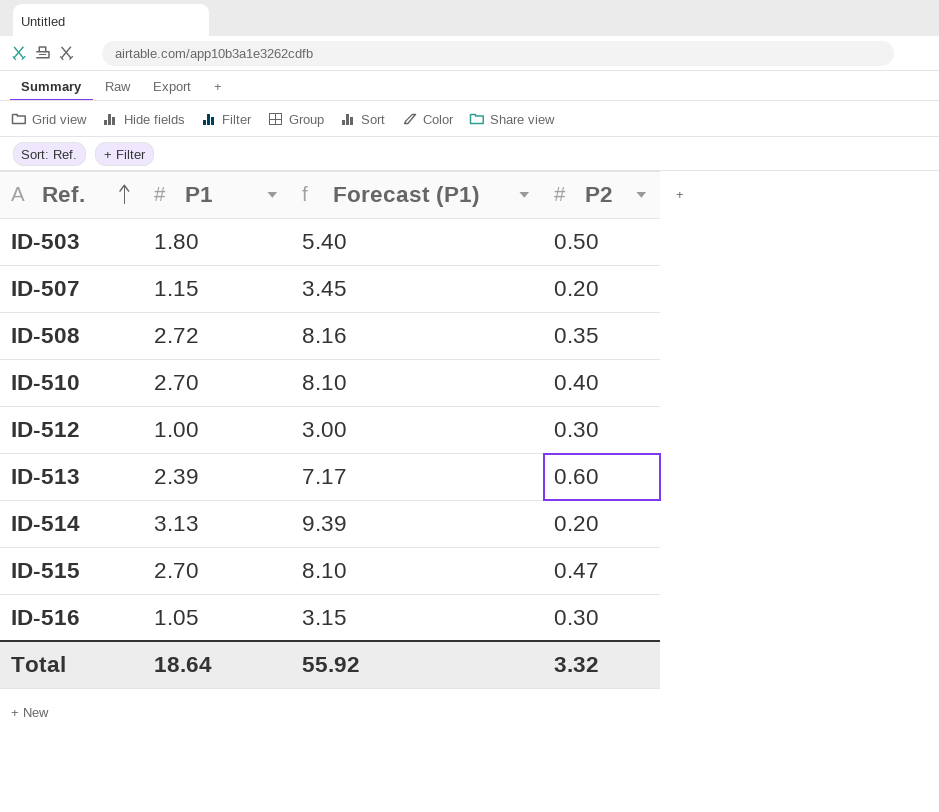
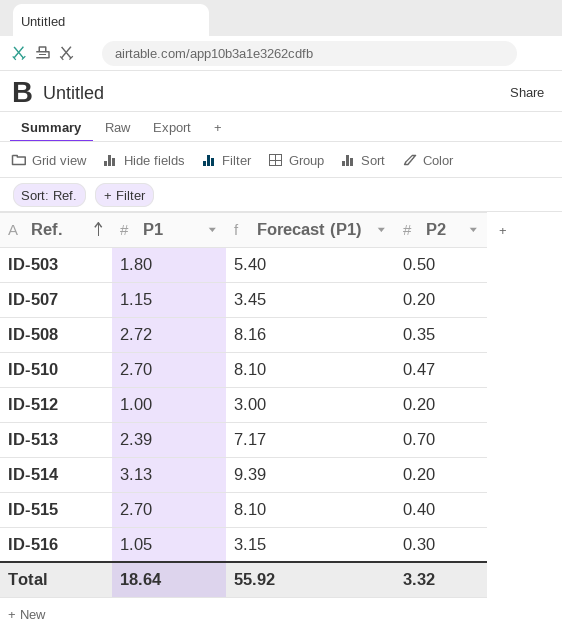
ID-510 | P2: 0.40 -> 0.47
ID-512 | P2: 0.30 -> 0.20
ID-513 | P2: 0.60 -> 0.70
ID-515 | P2: 0.47 -> 0.40

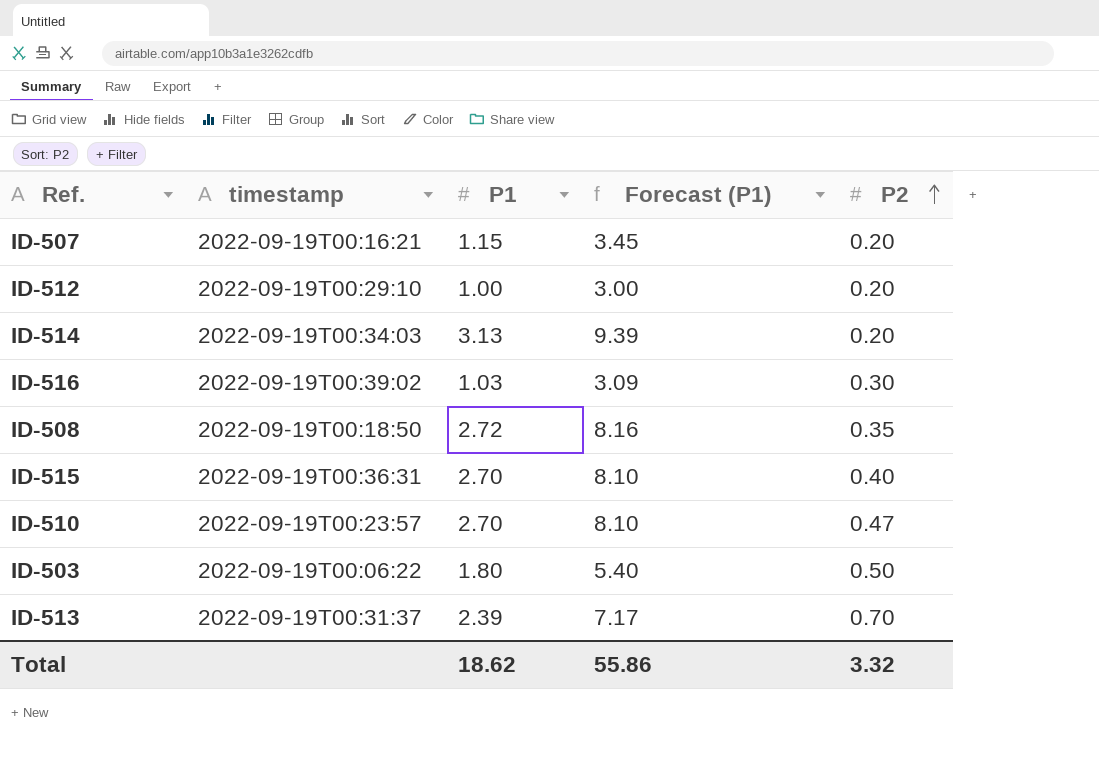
row order: Ref. ascending -> P2 ascending
column timestamp | position: none -> 2
ID-516 | P1: 1.05 -> 1.03
ID-516 | Forecast (P1): 3.15 -> 3.09
Total | P1: 18.64 -> 18.62
Total | Forecast (P1): 55.92 -> 55.86

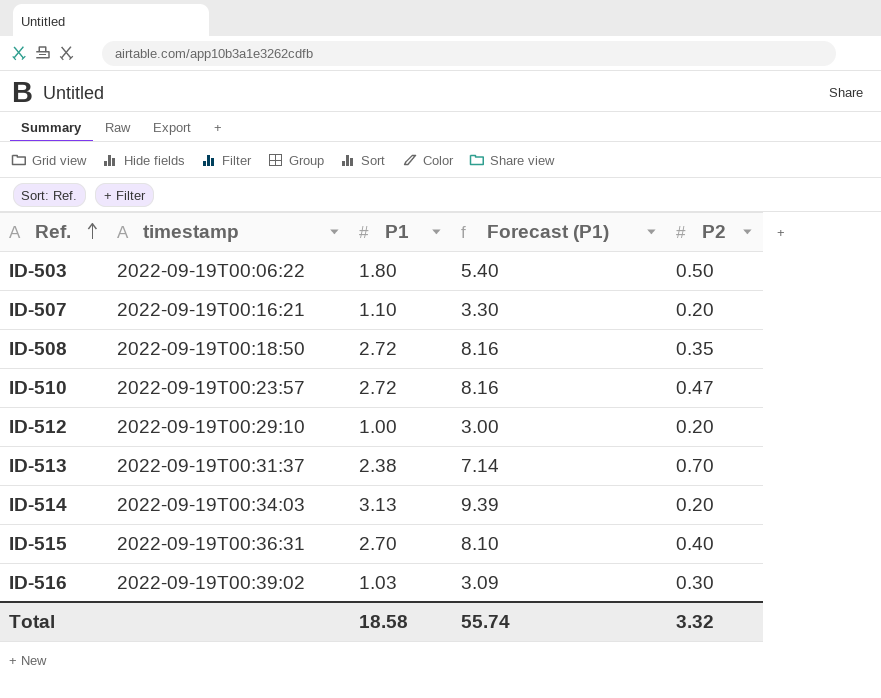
row order: P2 ascending -> Ref. ascending
ID-507 | P1: 1.15 -> 1.10
ID-507 | Forecast (P1): 3.45 -> 3.30
ID-510 | P1: 2.70 -> 2.72
ID-510 | Forecast (P1): 8.10 -> 8.16
ID-513 | P1: 2.39 -> 2.38
ID-513 | Forecast (P1): 7.17 -> 7.14
Total | P1: 18.62 -> 18.58
Total | Forecast (P1): 55.86 -> 55.74

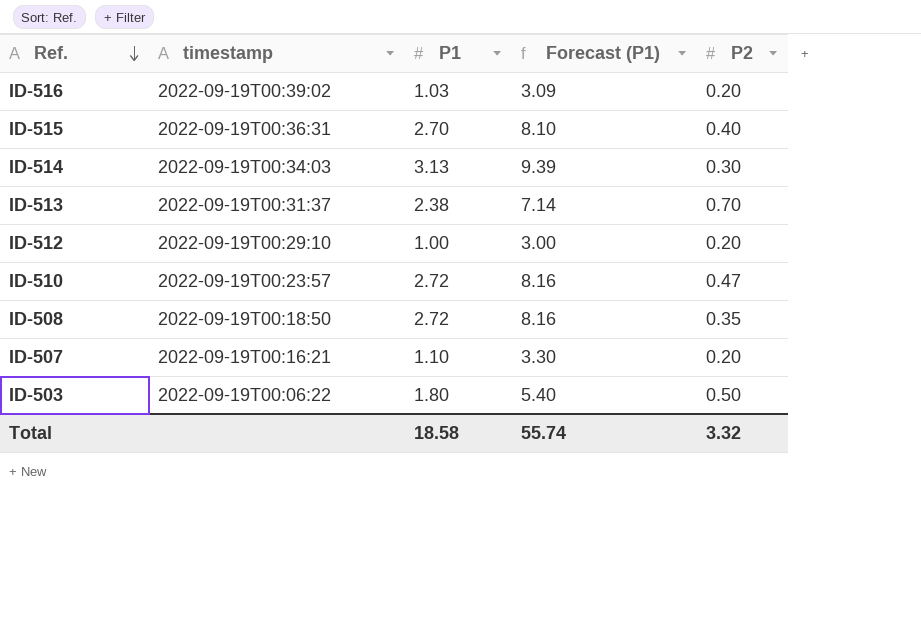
row order: Ref. ascending -> Ref. descending
ID-516 | P2: 0.30 -> 0.20
ID-514 | P2: 0.20 -> 0.30

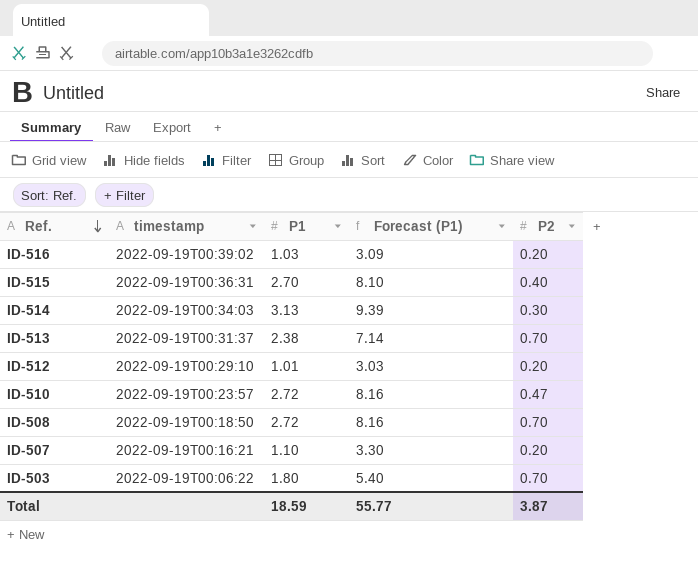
ID-512 | P1: 1.00 -> 1.01
ID-512 | Forecast (P1): 3.00 -> 3.03
ID-508 | P2: 0.35 -> 0.70
ID-503 | P2: 0.50 -> 0.70
Total | P1: 18.58 -> 18.59
Total | Forecast (P1): 55.74 -> 55.77
Total | P2: 3.32 -> 3.87

